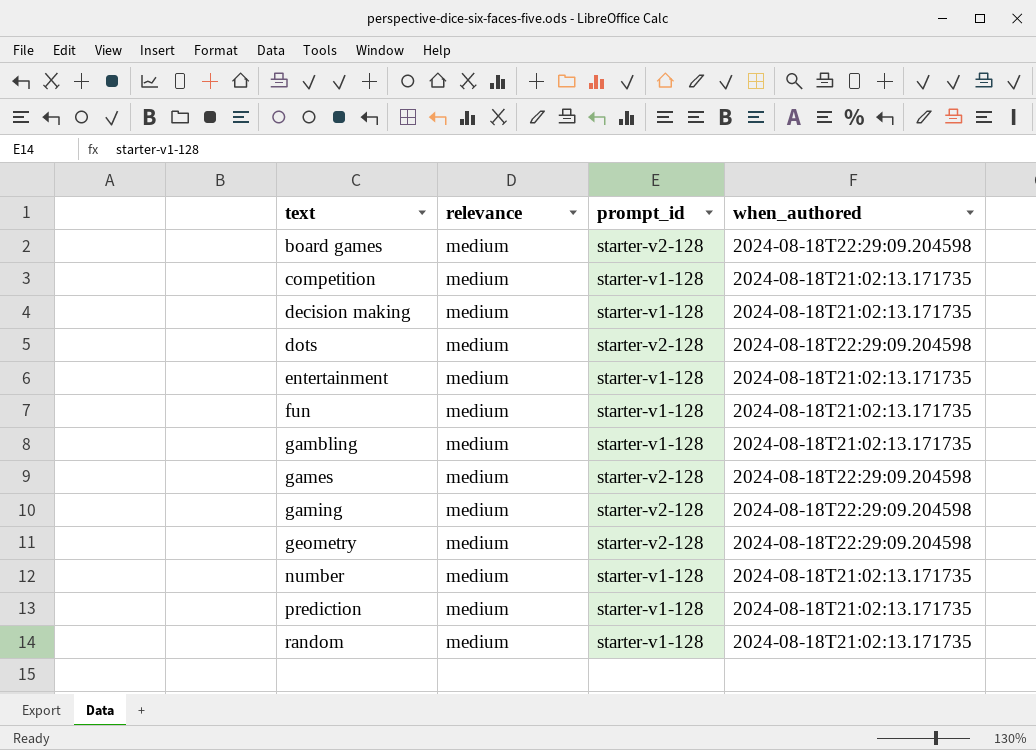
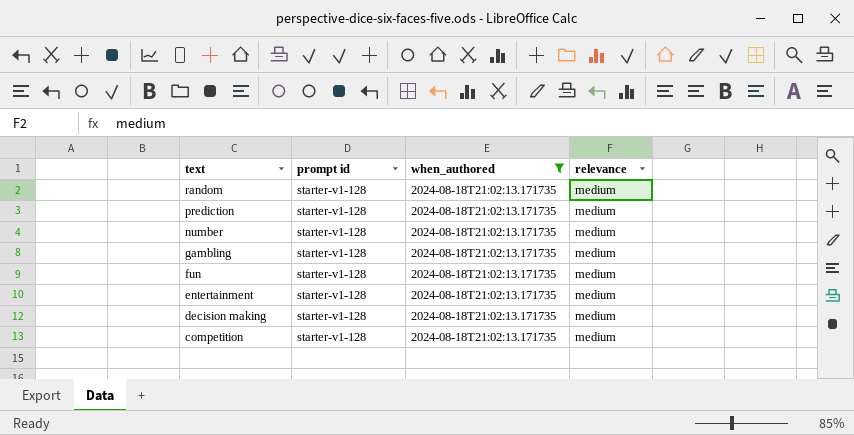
filter: none -> when_authored = 2024-08-18T21:02:13.171735
row order: text ascending -> text descending
column name: prompt_id -> prompt id
column relevance | position: 2 -> 4

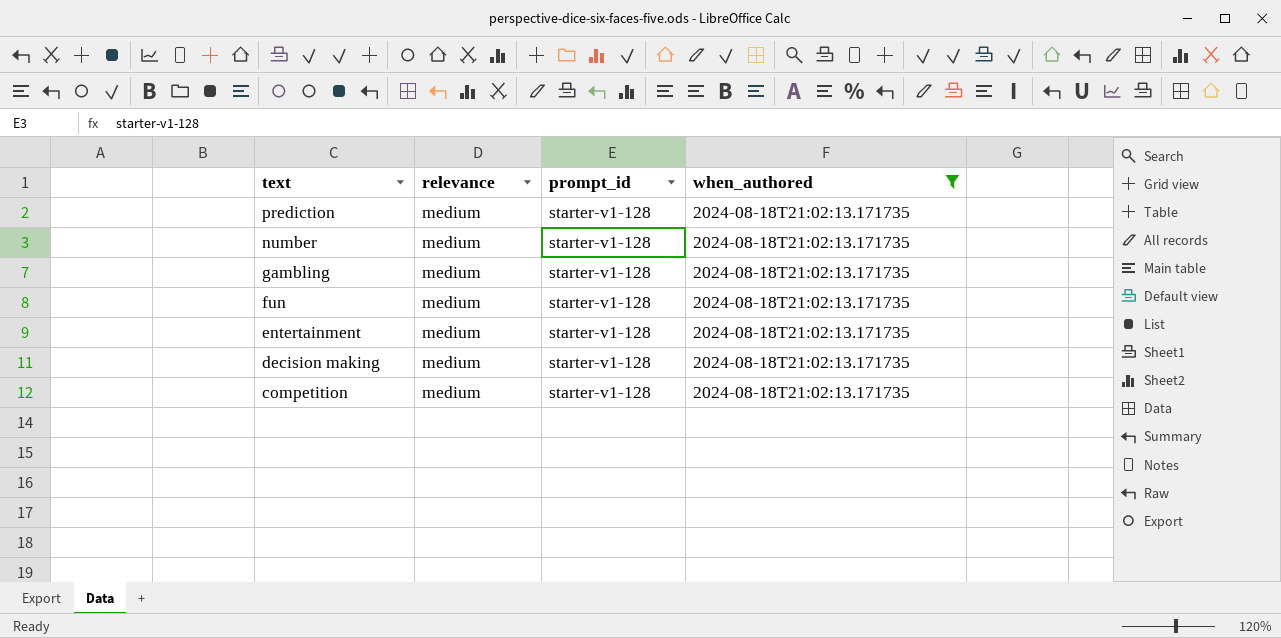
column relevance | position: 4 -> 2
column name: prompt id -> prompt_id
row random: starter-v1-128 | 2024-08-18T21:02:13.171735 | medium -> none

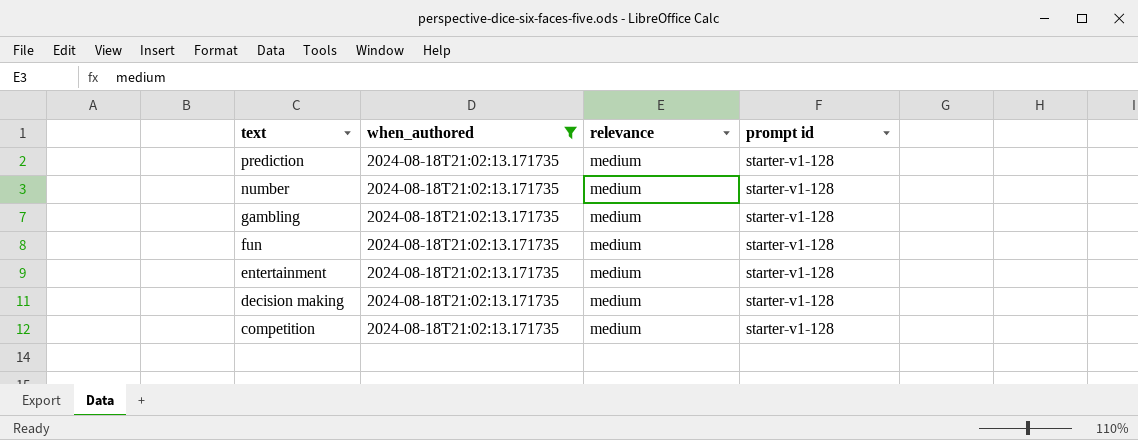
column when_authored | position: 4 -> 2
column name: prompt_id -> prompt id

